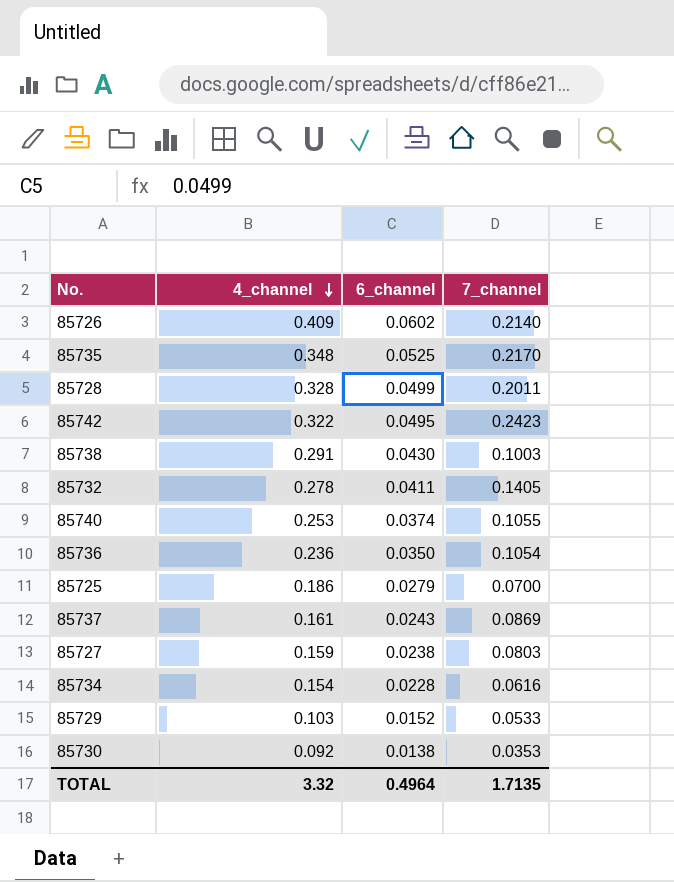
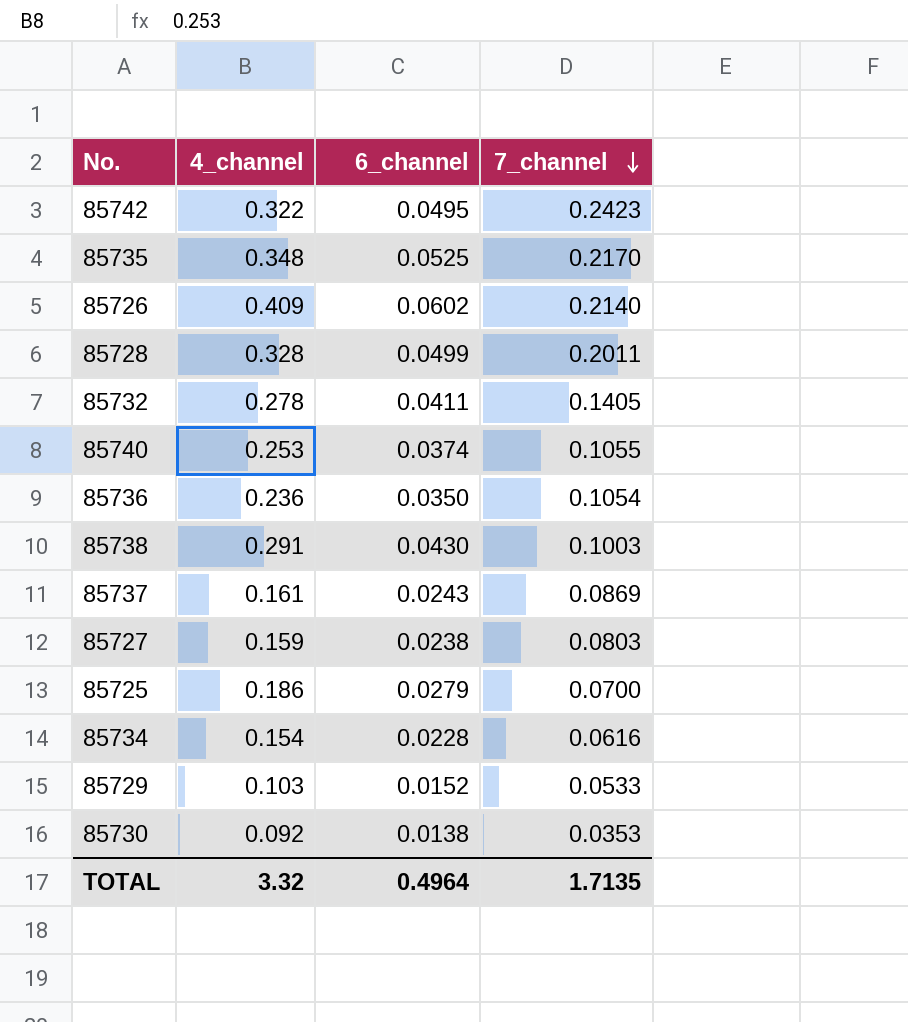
row order: 4_channel descending -> 7_channel descending

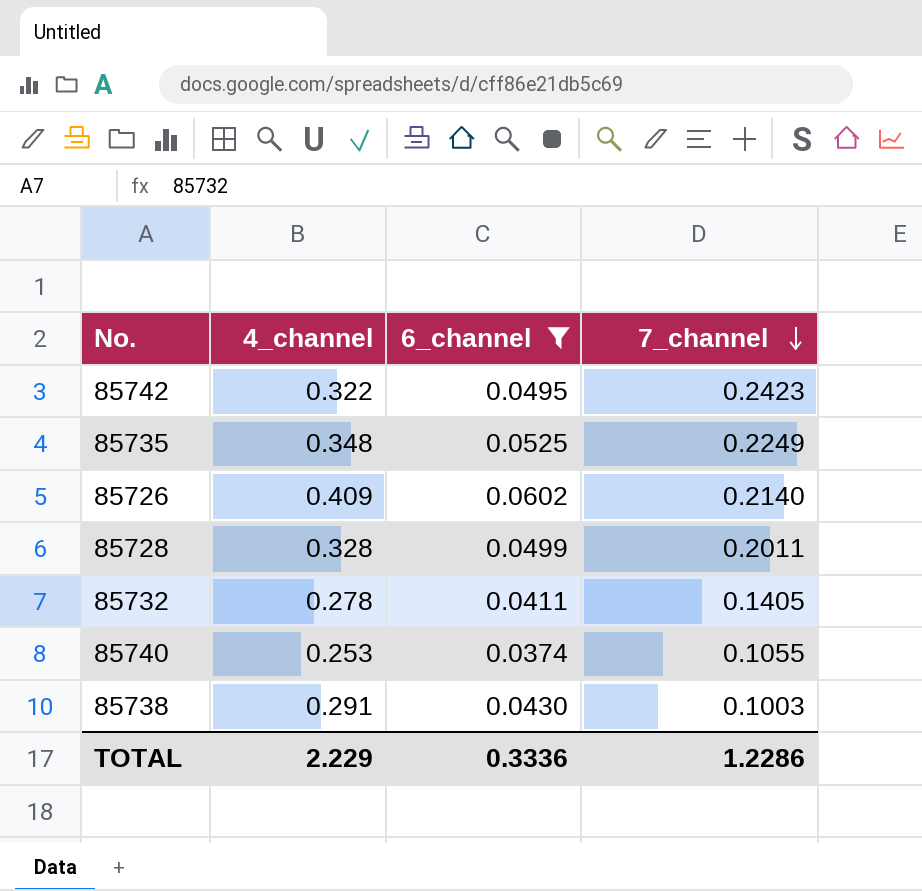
filter: none -> 6_channel >= 0.0374
85735 | 7_channel: 0.2170 -> 0.2249
TOTAL | 4_channel: 3.32 -> 2.229
TOTAL | 6_channel: 0.4964 -> 0.3336
TOTAL | 7_channel: 1.7135 -> 1.2286

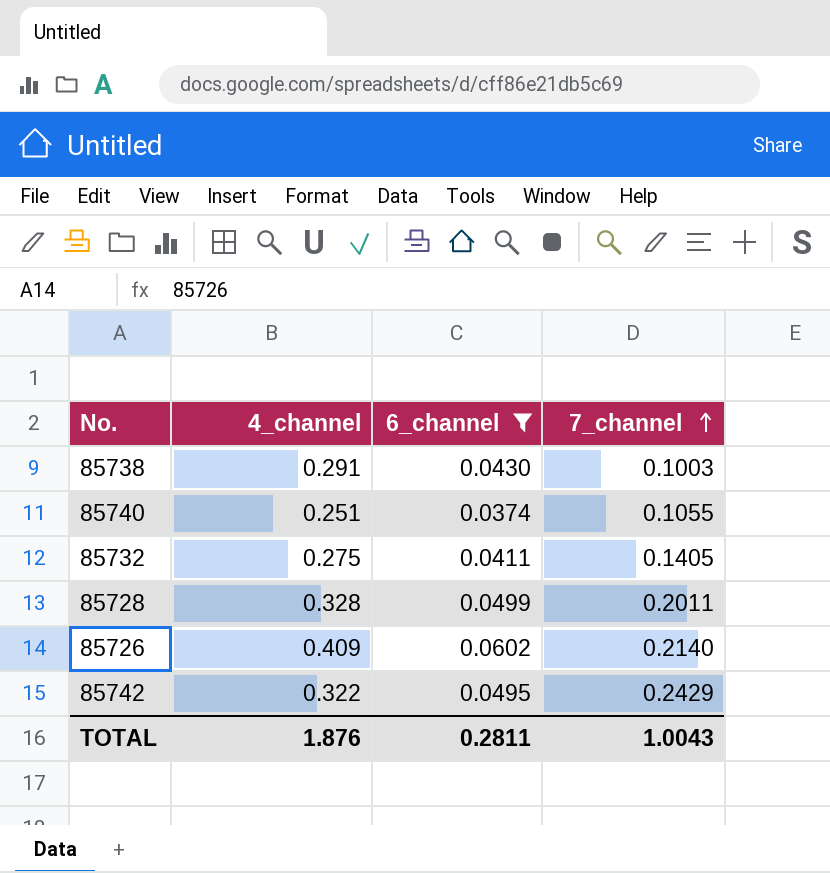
row order: 7_channel descending -> 7_channel ascending
row 85735: 0.348 | 0.0525 | 0.2249 -> none
85740 | 4_channel: 0.253 -> 0.251
85732 | 4_channel: 0.278 -> 0.275
85742 | 7_channel: 0.2423 -> 0.2429
TOTAL | 4_channel: 2.229 -> 1.876
TOTAL | 6_channel: 0.3336 -> 0.2811
TOTAL | 7_channel: 1.2286 -> 1.0043

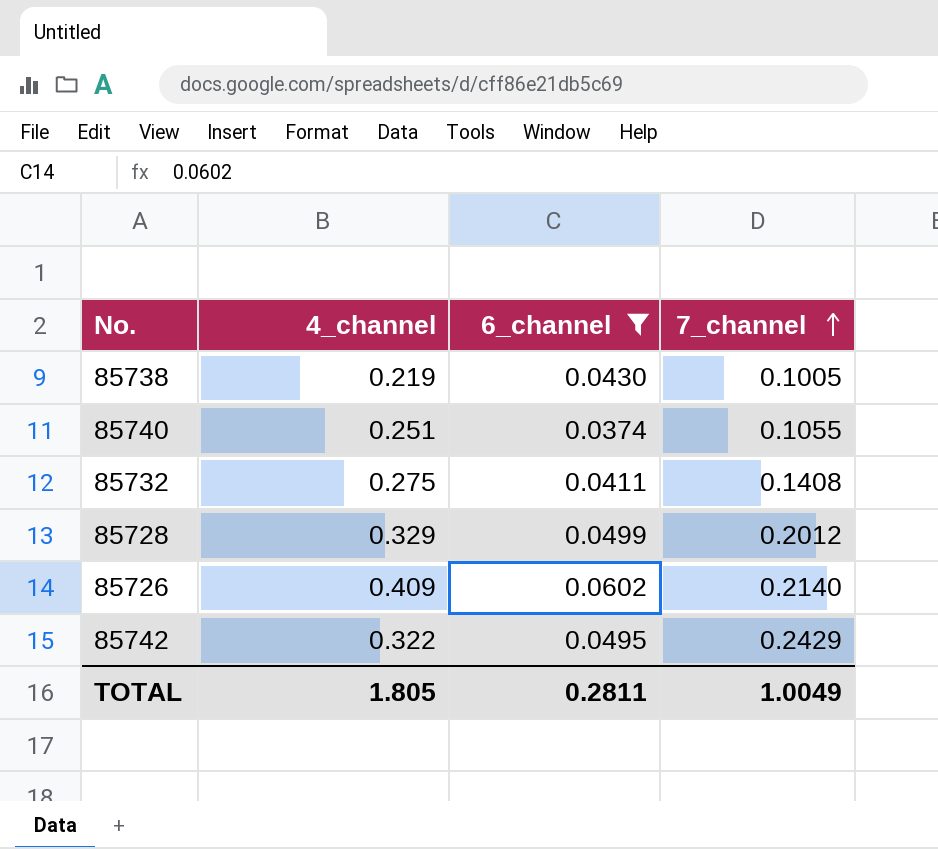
85738 | 4_channel: 0.291 -> 0.219
85738 | 7_channel: 0.1003 -> 0.1005
85732 | 7_channel: 0.1405 -> 0.1408
85728 | 4_channel: 0.328 -> 0.329
85728 | 7_channel: 0.2011 -> 0.2012
TOTAL | 4_channel: 1.876 -> 1.805
TOTAL | 7_channel: 1.0043 -> 1.0049

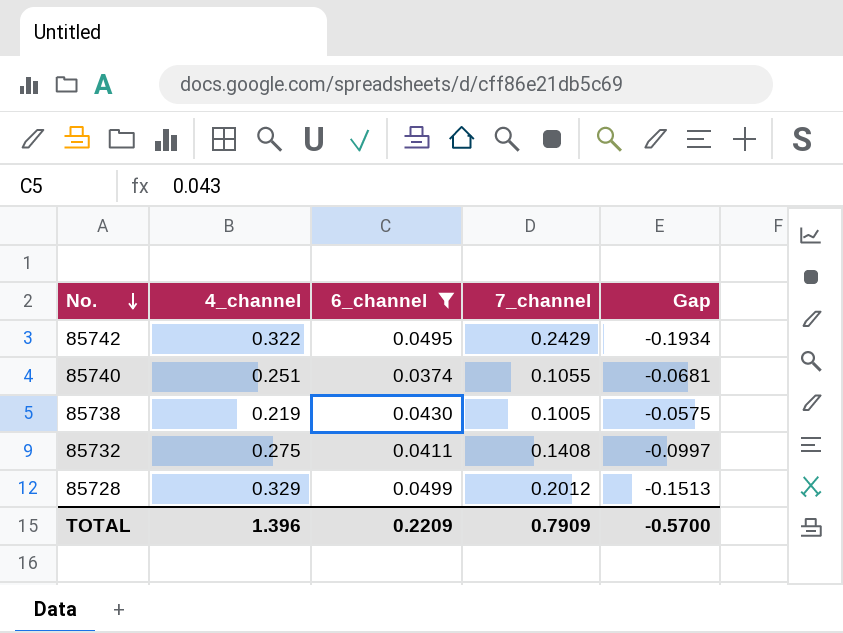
row order: 7_channel ascending -> No. descending
column Gap | formula: none -> [6_channel] - [7_channel]
row 85726: 0.409 | 0.0602 | 0.2140 -> none
TOTAL | 4_channel: 1.805 -> 1.396
TOTAL | 6_channel: 0.2811 -> 0.2209
TOTAL | 7_channel: 1.0049 -> 0.7909

